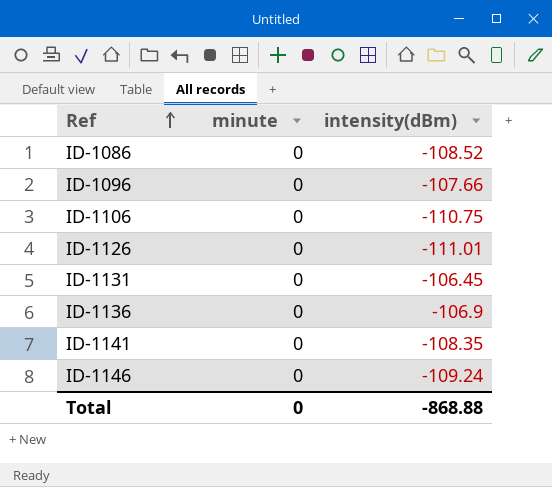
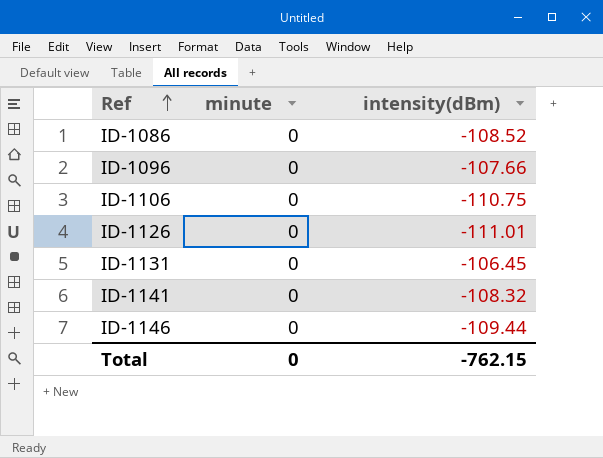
row ID-1136: 0 | -106.9 -> none
ID-1141 | intensity(dBm): -108.35 -> -108.32
ID-1146 | intensity(dBm): -109.24 -> -109.44
Total | intensity(dBm): -868.88 -> -762.15

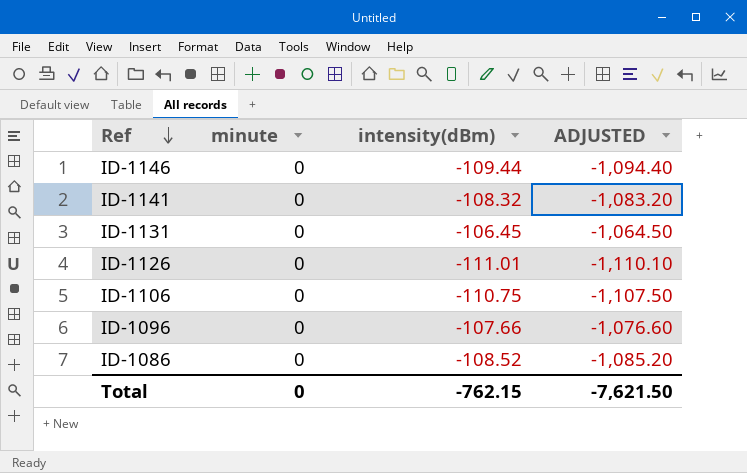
row order: Ref ascending -> Ref descending
column ADJUSTED | formula: none -> [intensity(dBm)] * 10

